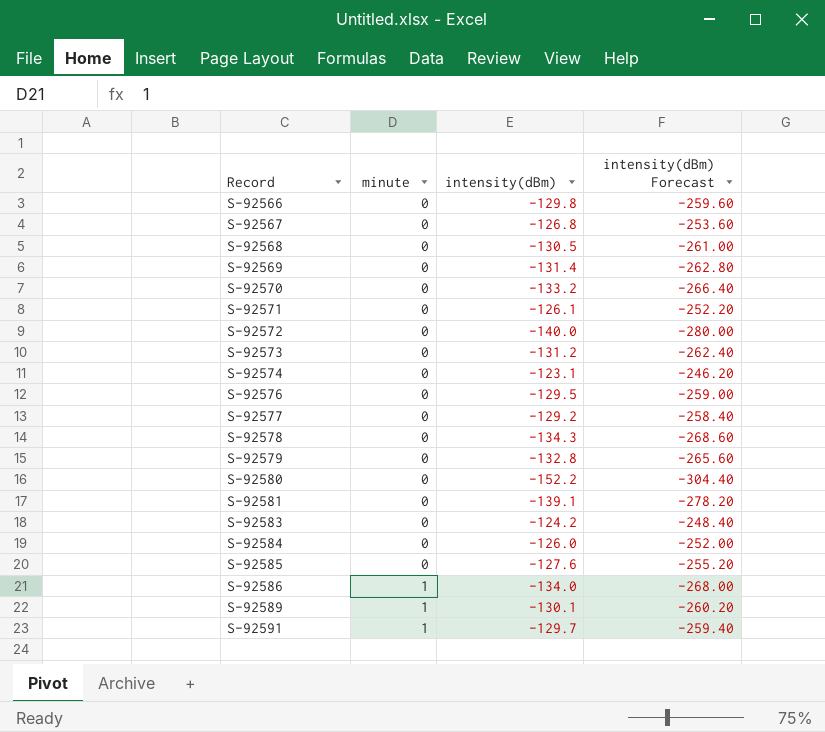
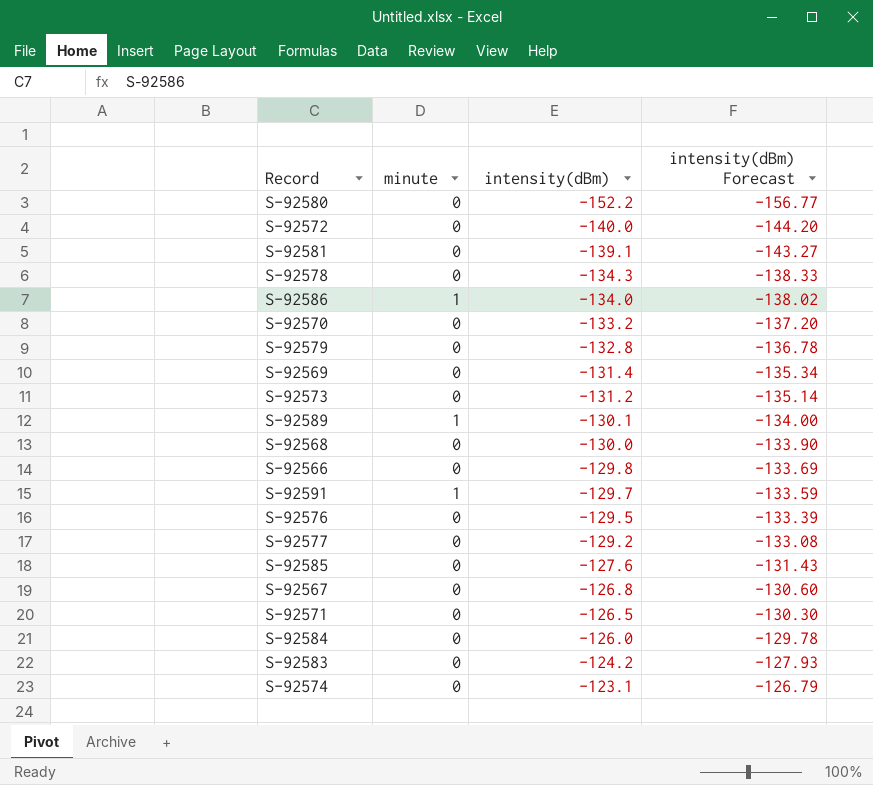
row order: Record ascending -> intensity(dBm) ascending
column intensity(dBm) Forecast | formula: [intensity(dBm)] * 2 -> [intensity(dBm)] * 1.03
S-92568 | intensity(dBm): -130.5 -> -130.0
S-92571 | intensity(dBm): -126.1 -> -126.5

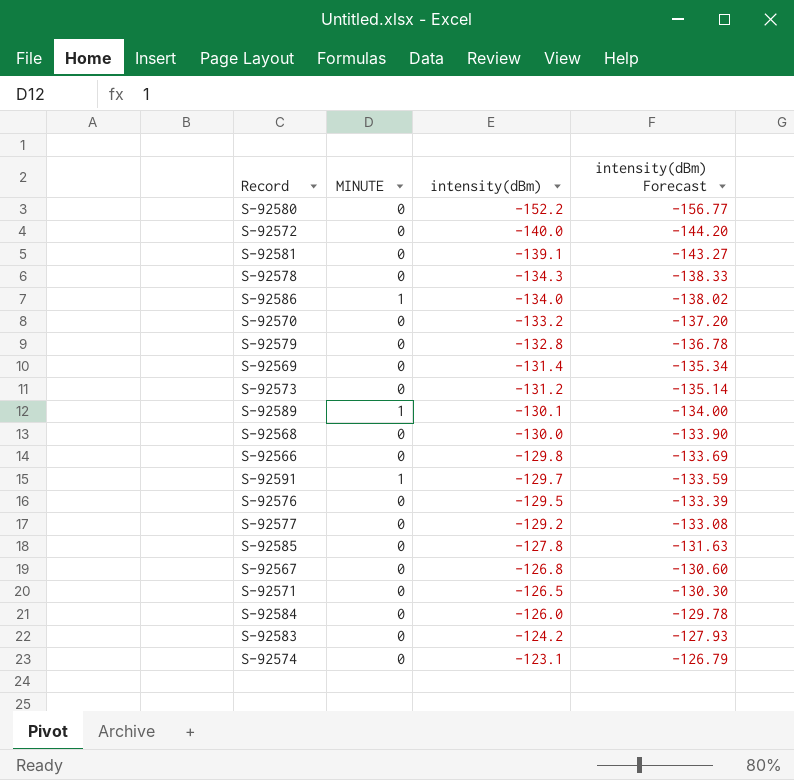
column name: minute -> MINUTE
S-92585 | intensity(dBm): -127.6 -> -127.8
S-92585 | intensity(dBm) Forecast: -131.43 -> -131.63

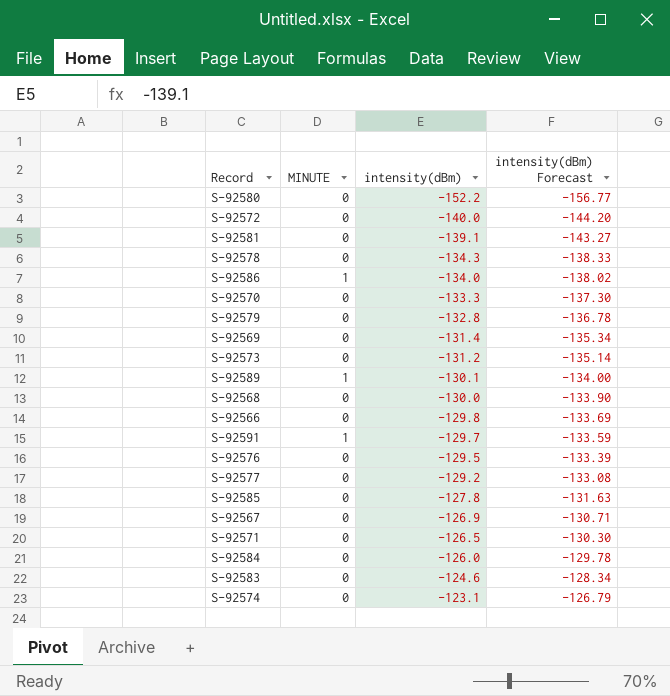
S-92570 | intensity(dBm): -133.2 -> -133.3
S-92570 | intensity(dBm) Forecast: -137.20 -> -137.30
S-92567 | intensity(dBm): -126.8 -> -126.9
S-92567 | intensity(dBm) Forecast: -130.60 -> -130.71
S-92583 | intensity(dBm): -124.2 -> -124.6
S-92583 | intensity(dBm) Forecast: -127.93 -> -128.34

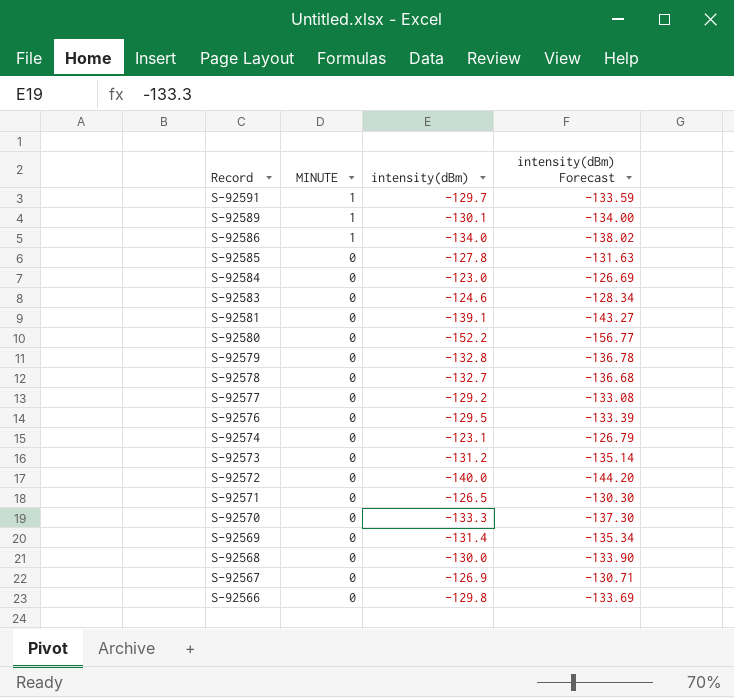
row order: intensity(dBm) ascending -> Record descending
S-92584 | intensity(dBm): -126.0 -> -123.0
S-92584 | intensity(dBm) Forecast: -129.78 -> -126.69
S-92578 | intensity(dBm): -134.3 -> -132.7
S-92578 | intensity(dBm) Forecast: -138.33 -> -136.68

